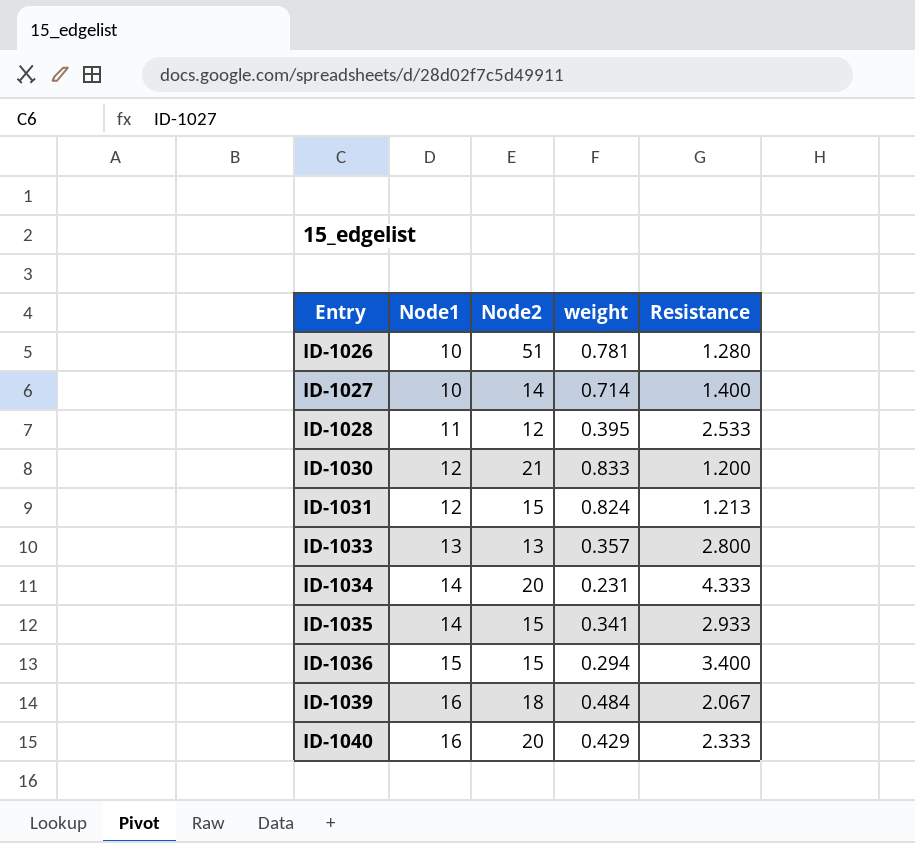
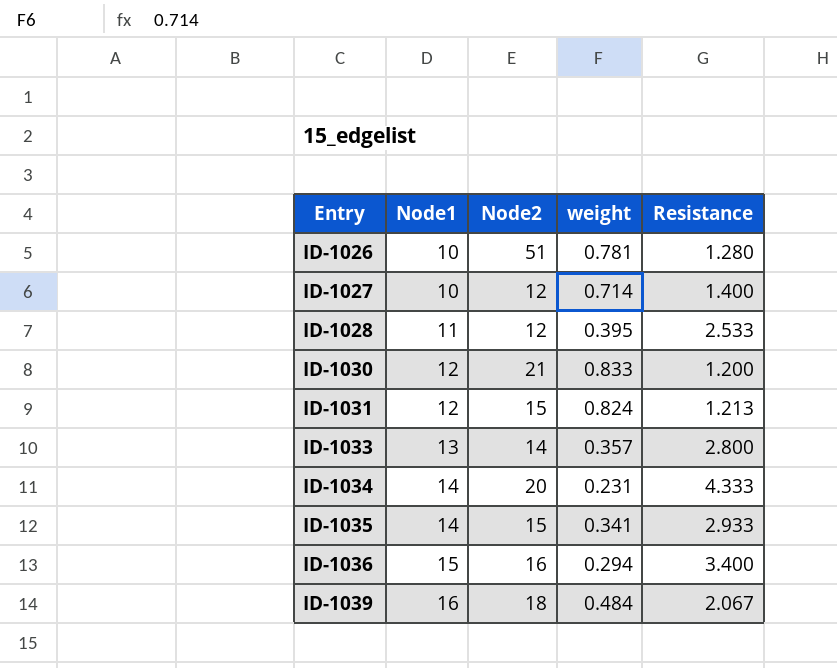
row ID-1040: 16 | 20 | 0.429 | 2.333 -> none
ID-1027 | Node2: 14 -> 12
ID-1033 | Node2: 13 -> 14
ID-1036 | Node2: 15 -> 16

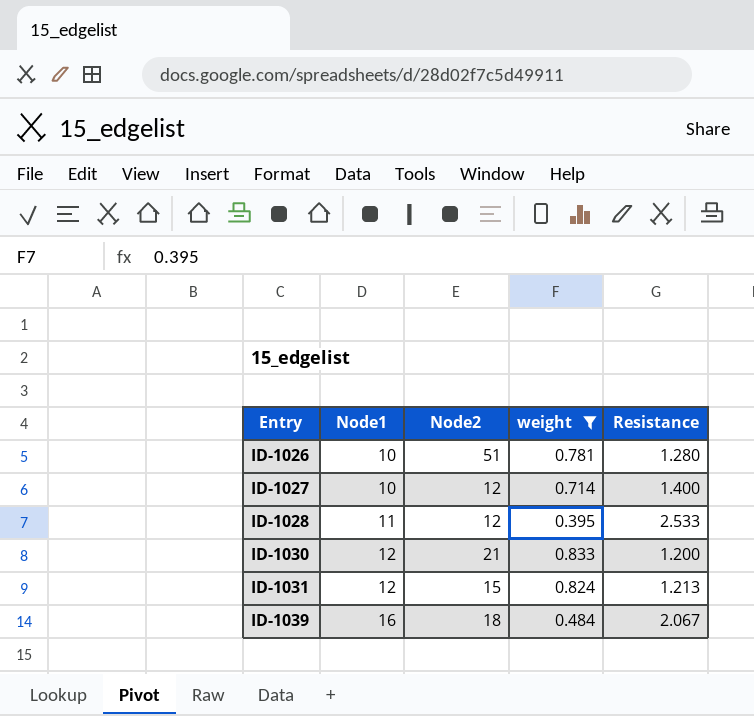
filter: none -> weight >= 0.395

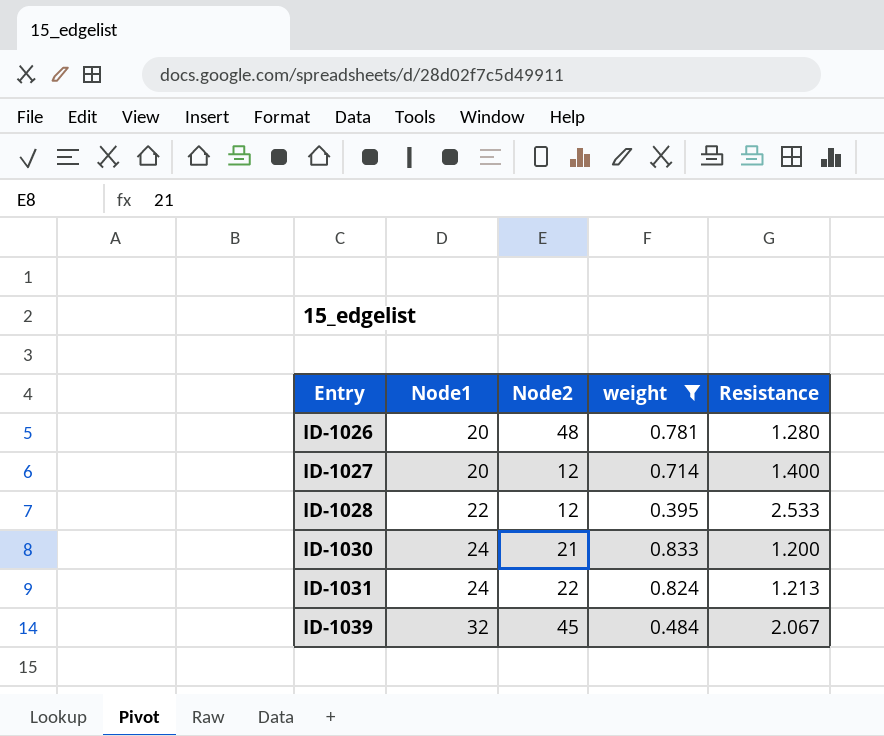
ID-1026 | Node1: 10 -> 20
ID-1026 | Node2: 51 -> 48
ID-1027 | Node1: 10 -> 20
ID-1028 | Node1: 11 -> 22
ID-1030 | Node1: 12 -> 24
ID-1031 | Node1: 12 -> 24
ID-1031 | Node2: 15 -> 22
ID-1039 | Node1: 16 -> 32
ID-1039 | Node2: 18 -> 45

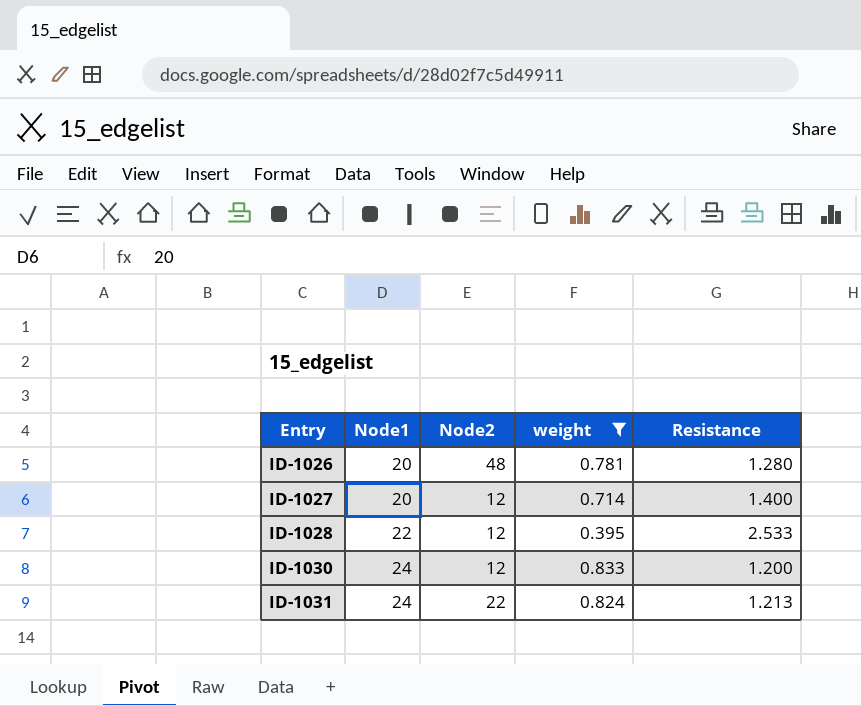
row ID-1039: 32 | 45 | 0.484 | 2.067 -> none
ID-1030 | Node2: 21 -> 12

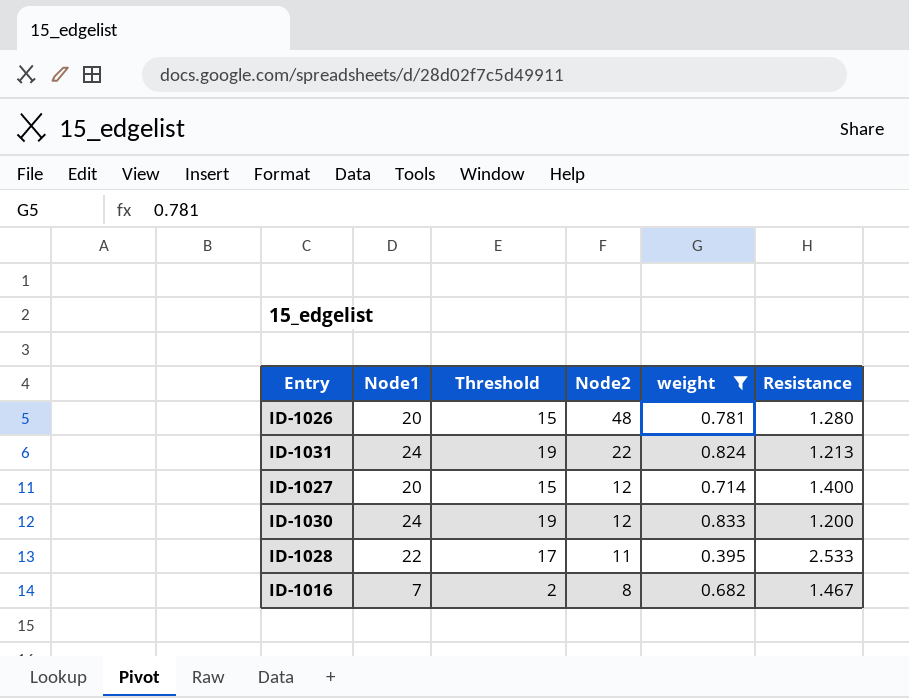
row order: Entry ascending -> Node2 descending
column Threshold | formula: none -> [Node1] - 5
ID-1028 | Node2: 12 -> 11
row ID-1016: none -> 7 | 2 | 8 | 0.682 | 1.467

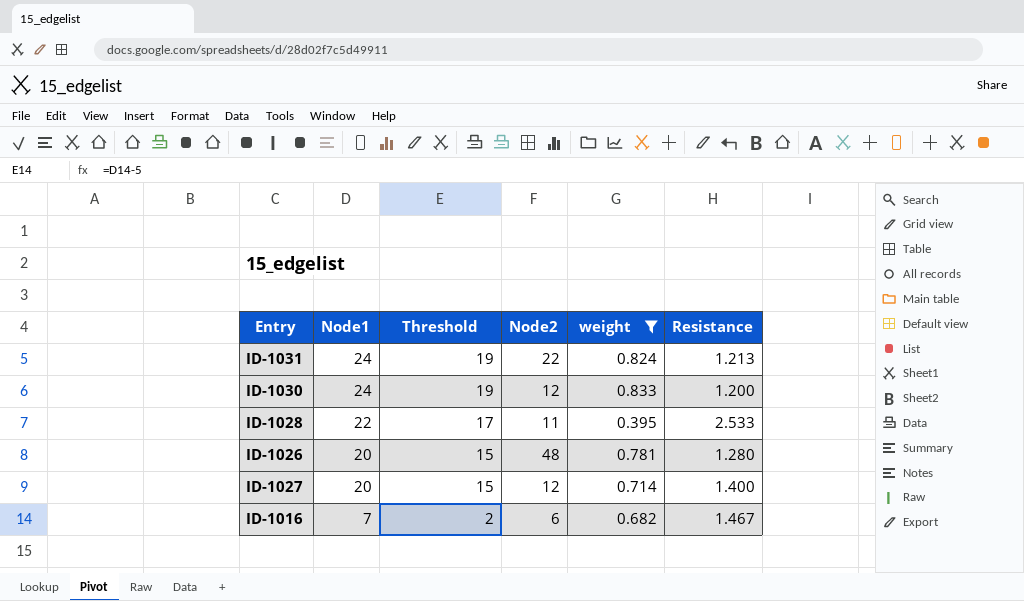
row order: Node2 descending -> Node1 descending
ID-1016 | Node2: 8 -> 6

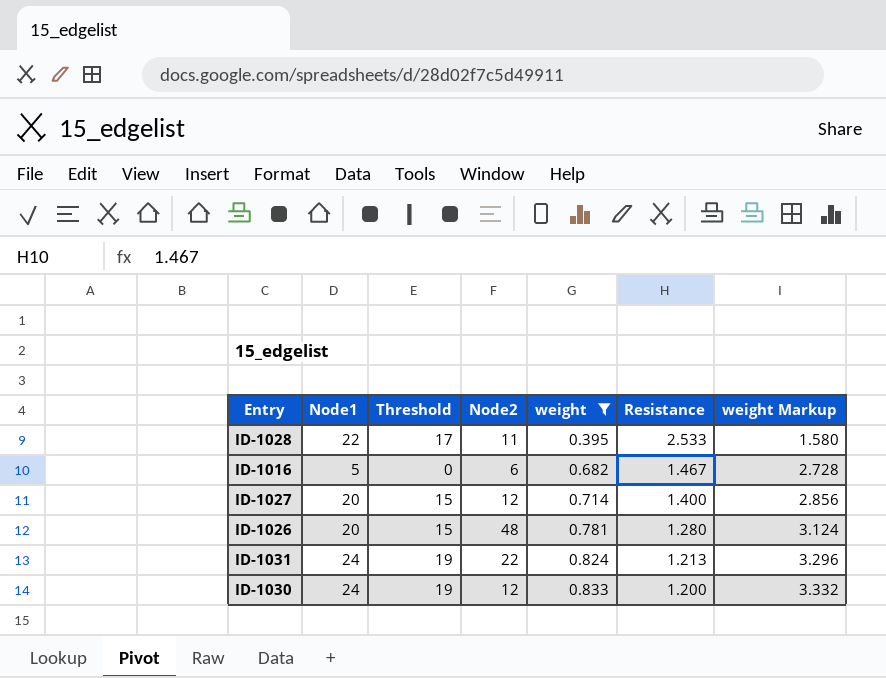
row order: Node1 descending -> weight ascending
column weight Markup | formula: none -> [weight] * 4
ID-1016 | Node1: 7 -> 5
ID-1016 | Threshold: 2 -> 0

